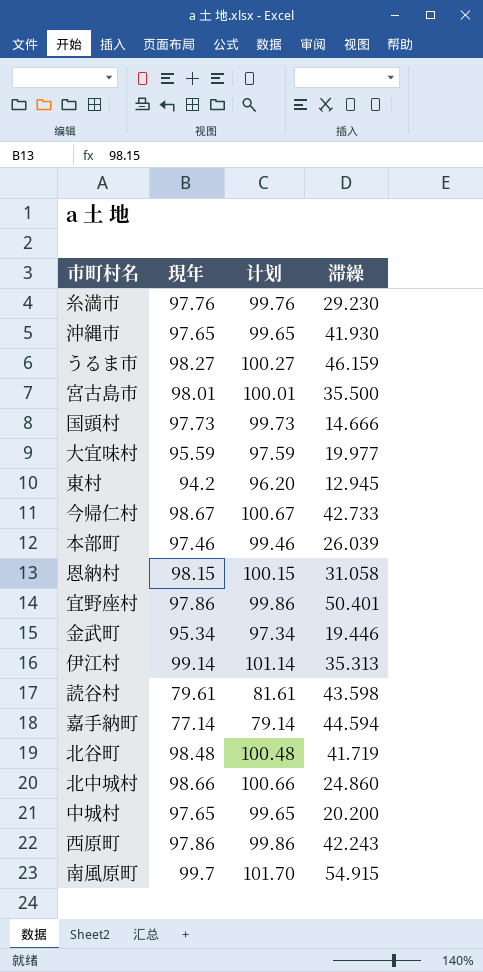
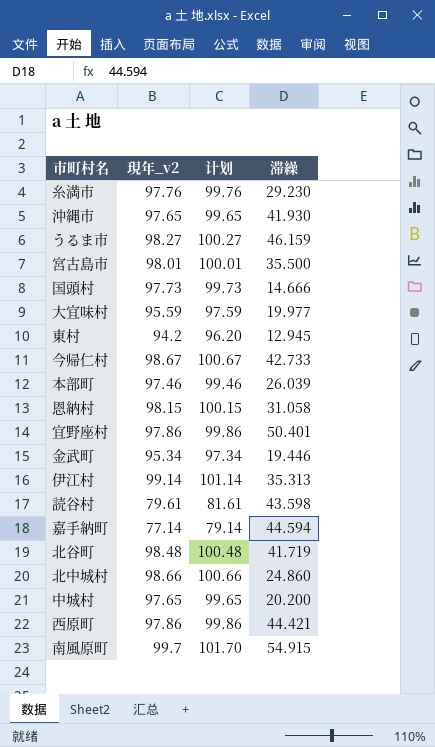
column name: 現年 -> 現年_v2
西原町 | 滞繰: 42.243 -> 44.421

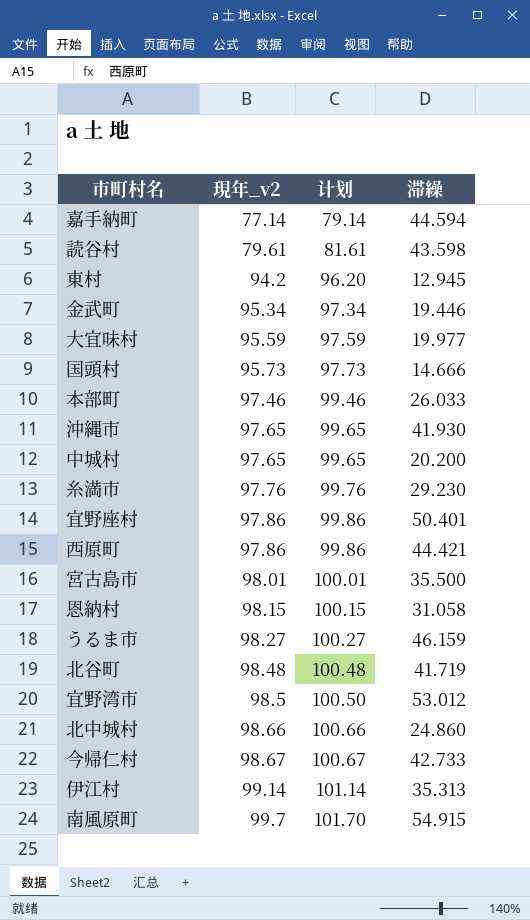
row order: none -> 現年_v2 ascending
国頭村 | 現年_v2: 97.73 -> 95.73
国頭村 | 计划: 99.73 -> 97.73
本部町 | 滞繰: 26.039 -> 26.033
row 宜野湾市: none -> 98.5 | 100.50 | 53.012

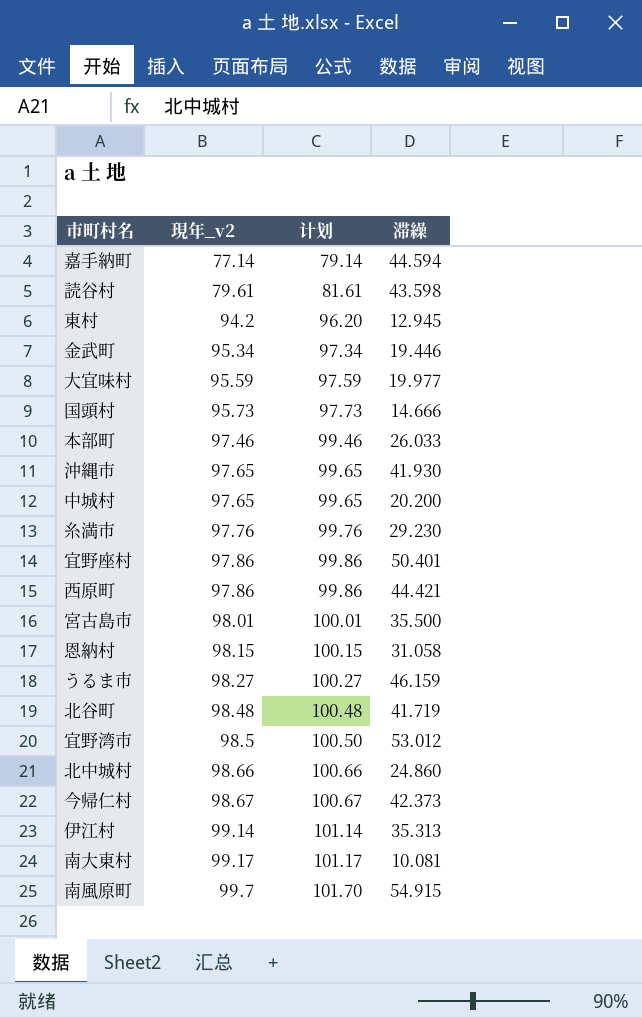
今帰仁村 | 滞繰: 42.733 -> 42.373
row 南大東村: none -> 99.17 | 101.17 | 10.081

